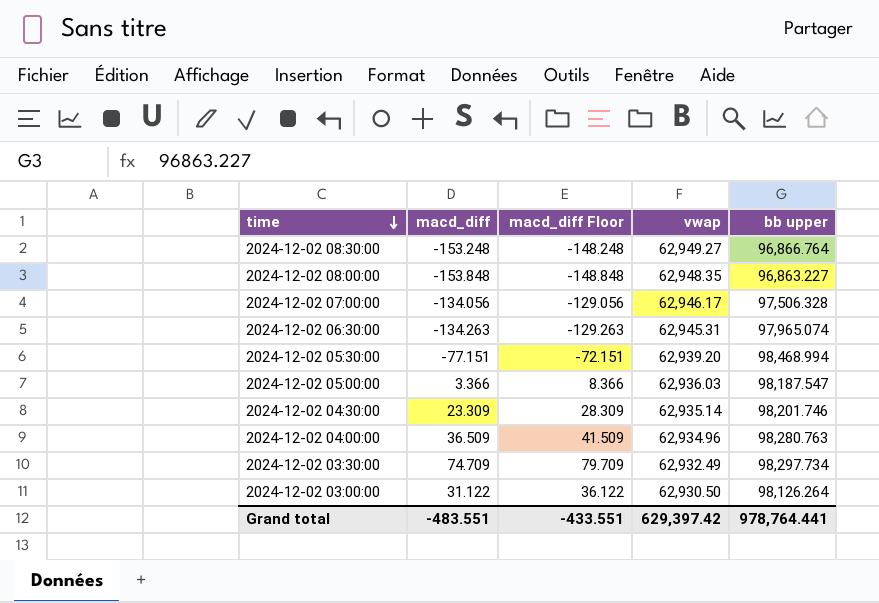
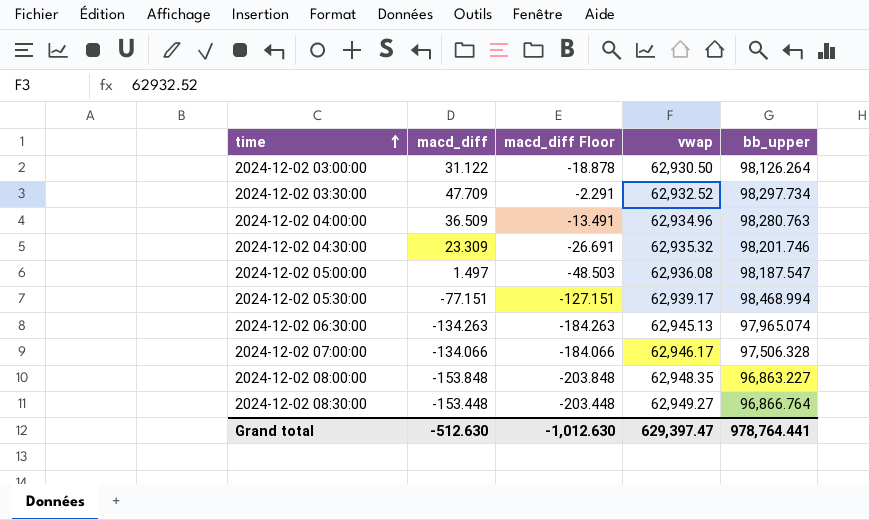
row order: time descending -> time ascending
column macd_diff Floor | formula: [macd_diff] + 5 -> [macd_diff] - 50
column name: bb upper -> bb_upper
2024-12-02 03:30:00 | macd_diff: 74.709 -> 47.709
2024-12-02 03:30:00 | vwap: 62,932.49 -> 62,932.52
2024-12-02 04:30:00 | vwap: 62,935.14 -> 62,935.32
2024-12-02 05:00:00 | macd_diff: 3.366 -> 1.497
2024-12-02 05:00:00 | vwap: 62,936.03 -> 62,936.08
2024-12-02 05:30:00 | vwap: 62,939.20 -> 62,939.17
2024-12-02 06:30:00 | vwap: 62,945.31 -> 62,945.13
2024-12-02 07:00:00 | macd_diff: -134.056 -> -134.066
2024-12-02 08:30:00 | macd_diff: -153.248 -> -153.448
Grand total | macd_diff: -483.551 -> -512.630
Grand total | macd_diff Floor: -433.551 -> -1,012.630
Grand total | vwap: 629,397.42 -> 629,397.47

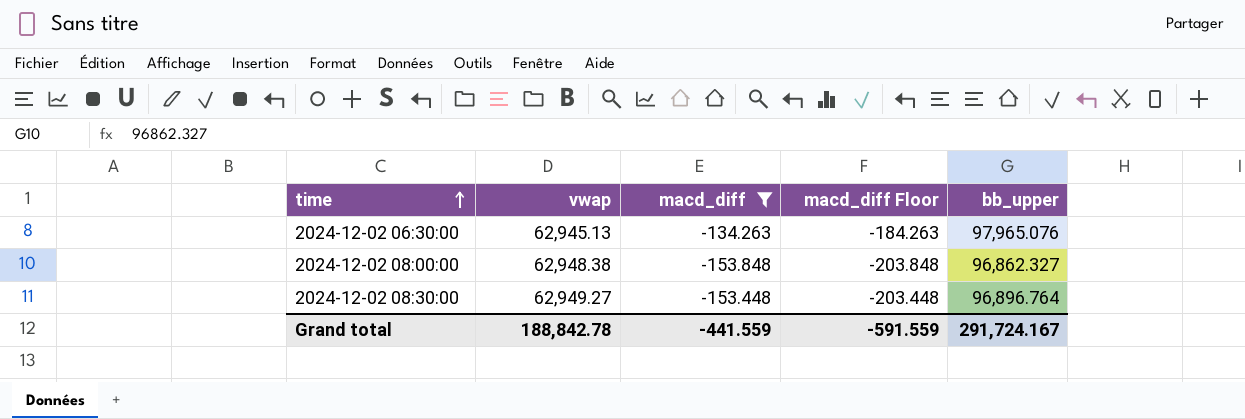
filter: none -> macd_diff <= -134.263
column vwap | position: 4 -> 2
2024-12-02 06:30:00 | bb_upper: 97,965.074 -> 97,965.076
2024-12-02 08:00:00 | vwap: 62,948.35 -> 62,948.38
2024-12-02 08:00:00 | bb_upper: 96,863.227 -> 96,862.327
2024-12-02 08:30:00 | bb_upper: 96,866.764 -> 96,896.764
Grand total | vwap: 629,397.47 -> 188,842.78
Grand total | macd_diff: -512.630 -> -441.559
Grand total | macd_diff Floor: -1,012.630 -> -591.559
Grand total | bb_upper: 978,764.441 -> 291,724.167

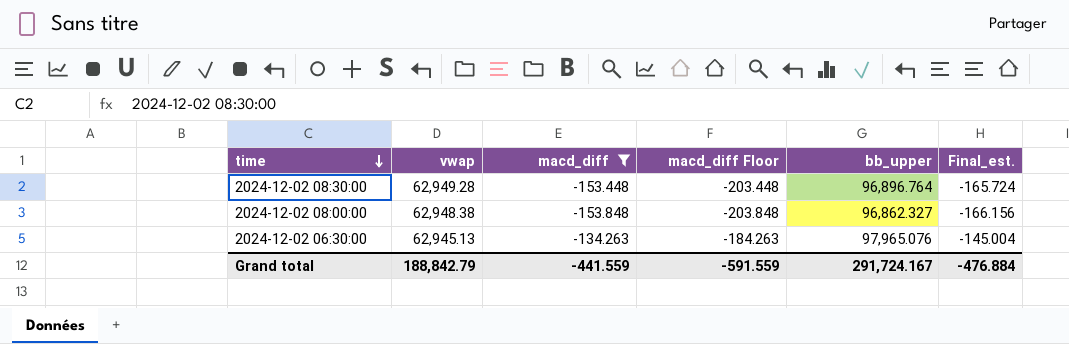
row order: time ascending -> time descending
column Final_est. | formula: none -> [macd_diff] * 1.08
2024-12-02 08:30:00 | vwap: 62,949.27 -> 62,949.28
Grand total | vwap: 188,842.78 -> 188,842.79

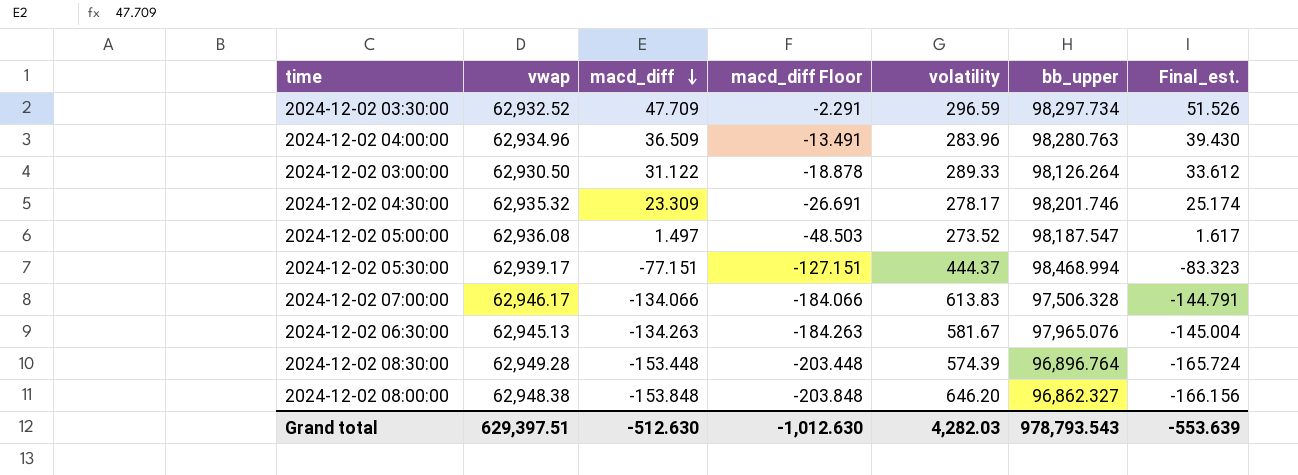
filter: macd_diff <= -134.263 -> none
row order: time descending -> macd_diff descending
column volatility | position: none -> 5
Grand total | vwap: 188,842.79 -> 629,397.51
Grand total | macd_diff: -441.559 -> -512.630
Grand total | macd_diff Floor: -591.559 -> -1,012.630
Grand total | bb_upper: 291,724.167 -> 978,793.543
Grand total | Final_est.: -476.884 -> -553.639

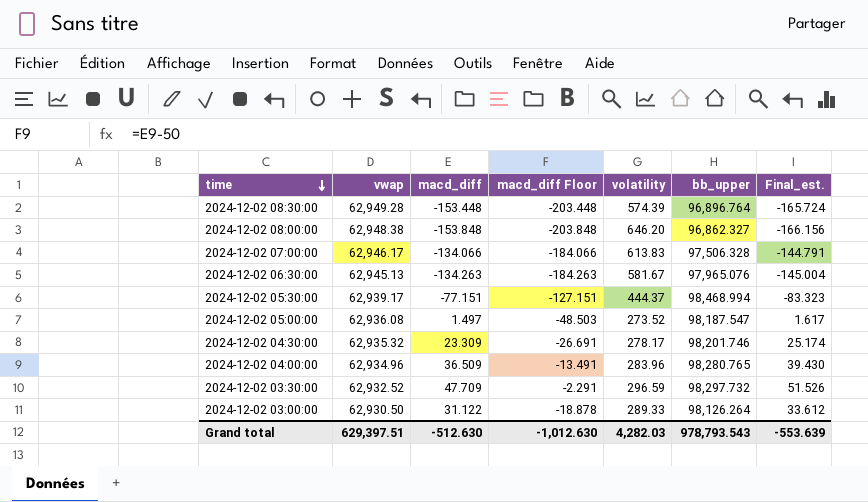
row order: macd_diff descending -> time descending
2024-12-02 04:00:00 | bb_upper: 98,280.763 -> 98,280.765
2024-12-02 03:30:00 | bb_upper: 98,297.734 -> 98,297.732

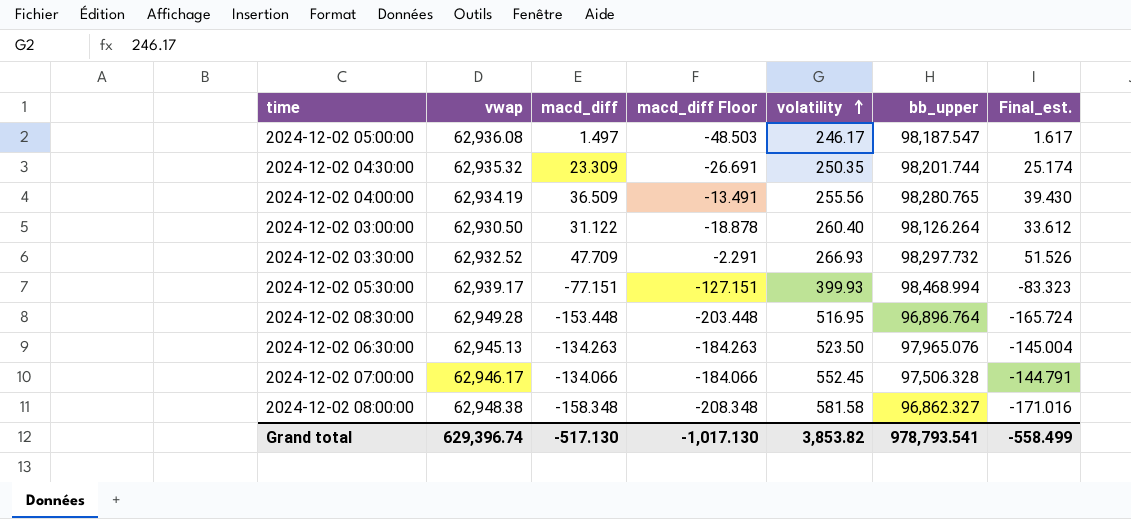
row order: time descending -> volatility ascending
2024-12-02 05:00:00 | volatility: 273.52 -> 246.17
2024-12-02 04:30:00 | volatility: 278.17 -> 250.35
2024-12-02 04:30:00 | bb_upper: 98,201.746 -> 98,201.744
2024-12-02 04:00:00 | vwap: 62,934.96 -> 62,934.19
2024-12-02 04:00:00 | volatility: 283.96 -> 255.56
2024-12-02 03:00:00 | volatility: 289.33 -> 260.40
2024-12-02 03:30:00 | volatility: 296.59 -> 266.93
2024-12-02 05:30:00 | volatility: 444.37 -> 399.93
2024-12-02 08:30:00 | volatility: 574.39 -> 516.95
2024-12-02 06:30:00 | volatility: 581.67 -> 523.50
2024-12-02 07:00:00 | volatility: 613.83 -> 552.45
2024-12-02 08:00:00 | macd_diff: -153.848 -> -158.348
2024-12-02 08:00:00 | macd_diff Floor: -203.848 -> -208.348
2024-12-02 08:00:00 | volatility: 646.20 -> 581.58
2024-12-02 08:00:00 | Final_est.: -166.156 -> -171.016
Grand total | vwap: 629,397.51 -> 629,396.74
Grand total | macd_diff: -512.630 -> -517.130
Grand total | macd_diff Floor: -1,012.630 -> -1,017.130
Grand total | volatility: 4,282.03 -> 3,853.82
Grand total | bb_upper: 978,793.543 -> 978,793.541
Grand total | Final_est.: -553.639 -> -558.499

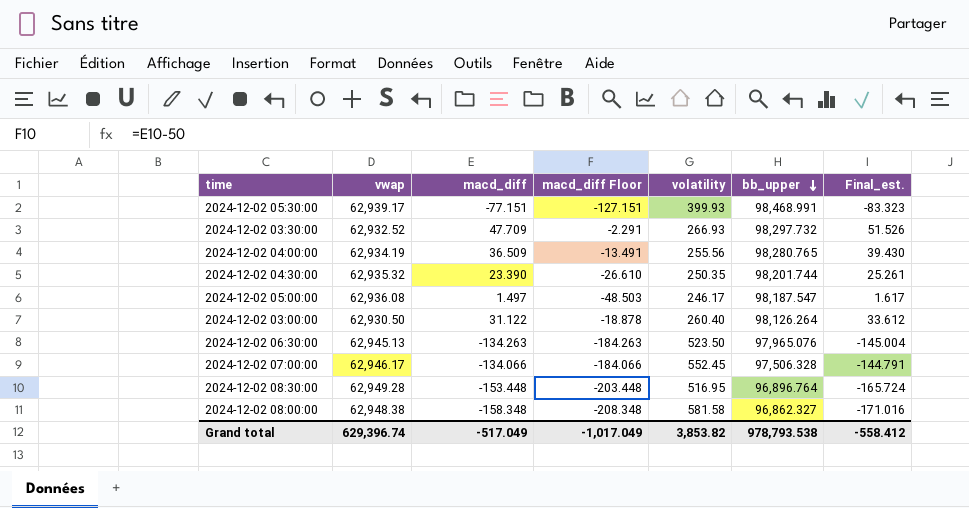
row order: volatility ascending -> bb_upper descending
2024-12-02 05:30:00 | bb_upper: 98,468.994 -> 98,468.991
2024-12-02 04:30:00 | macd_diff: 23.309 -> 23.390
2024-12-02 04:30:00 | macd_diff Floor: -26.691 -> -26.610
2024-12-02 04:30:00 | Final_est.: 25.174 -> 25.261
Grand total | macd_diff: -517.130 -> -517.049
Grand total | macd_diff Floor: -1,017.130 -> -1,017.049
Grand total | bb_upper: 978,793.541 -> 978,793.538
Grand total | Final_est.: -558.499 -> -558.412

